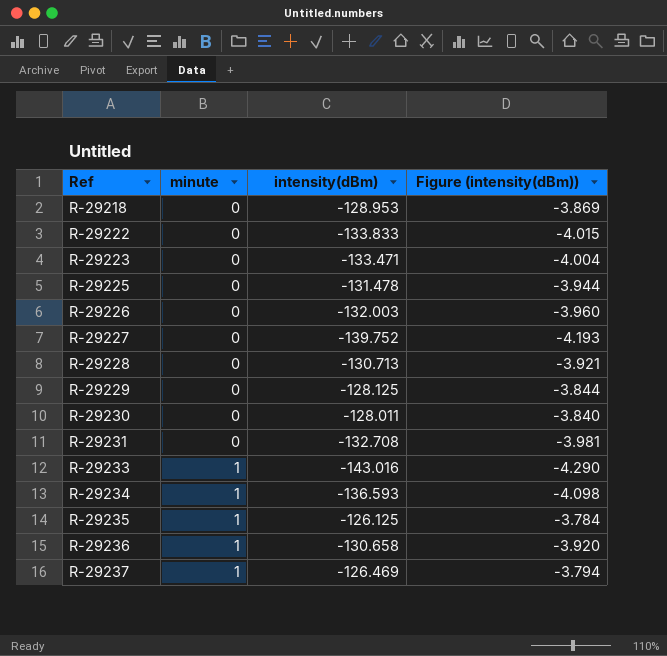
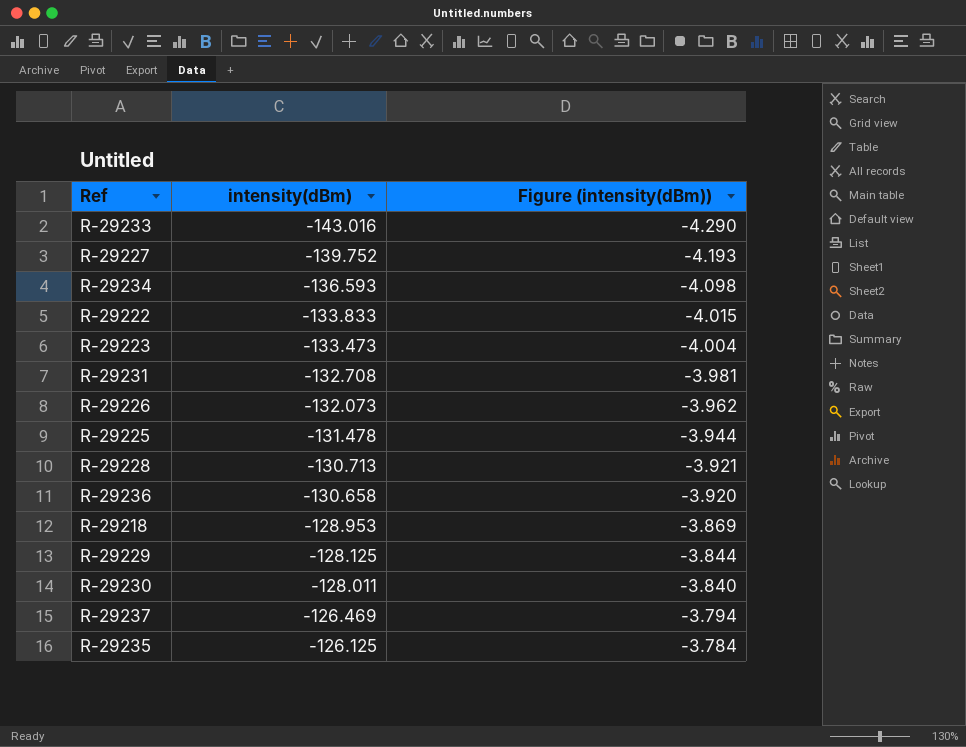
row order: Ref ascending -> intensity(dBm) ascending
column minute | position: 2 -> none
R-29223 | intensity(dBm): -133.471 -> -133.473
R-29226 | intensity(dBm): -132.003 -> -132.073
R-29226 | Figure (intensity(dBm)): -3.960 -> -3.962

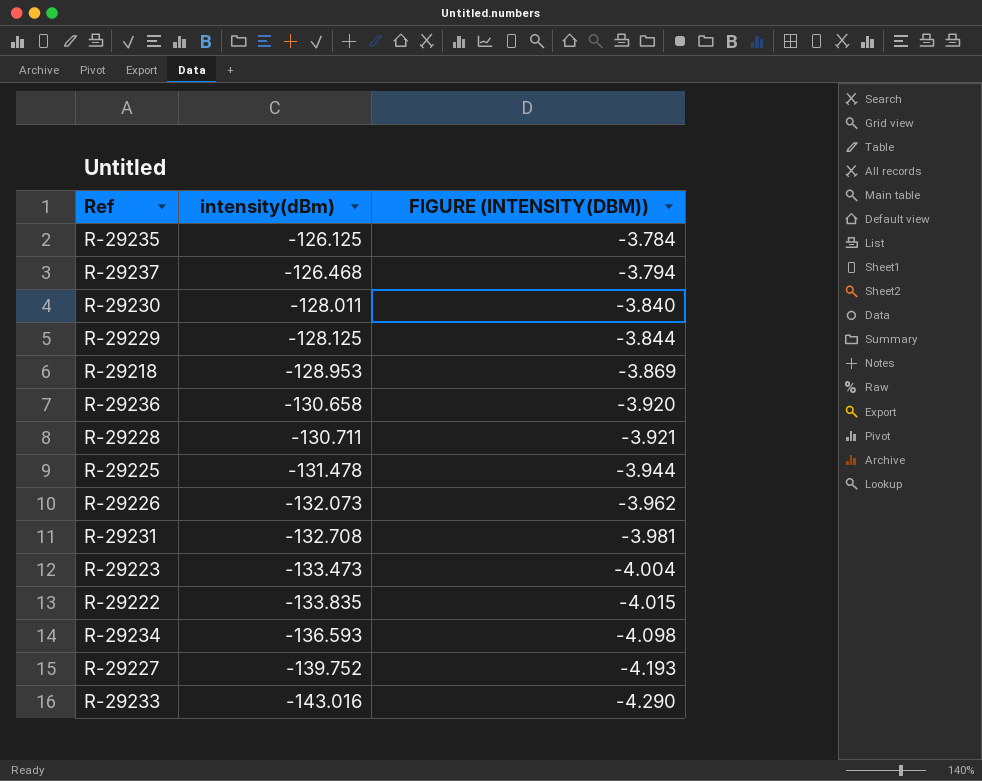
row order: intensity(dBm) ascending -> intensity(dBm) descending
column name: Figure (intensity(dBm)) -> FIGURE (INTENSITY(DBM))
R-29237 | intensity(dBm): -126.469 -> -126.468
R-29228 | intensity(dBm): -130.713 -> -130.711
R-29222 | intensity(dBm): -133.833 -> -133.835

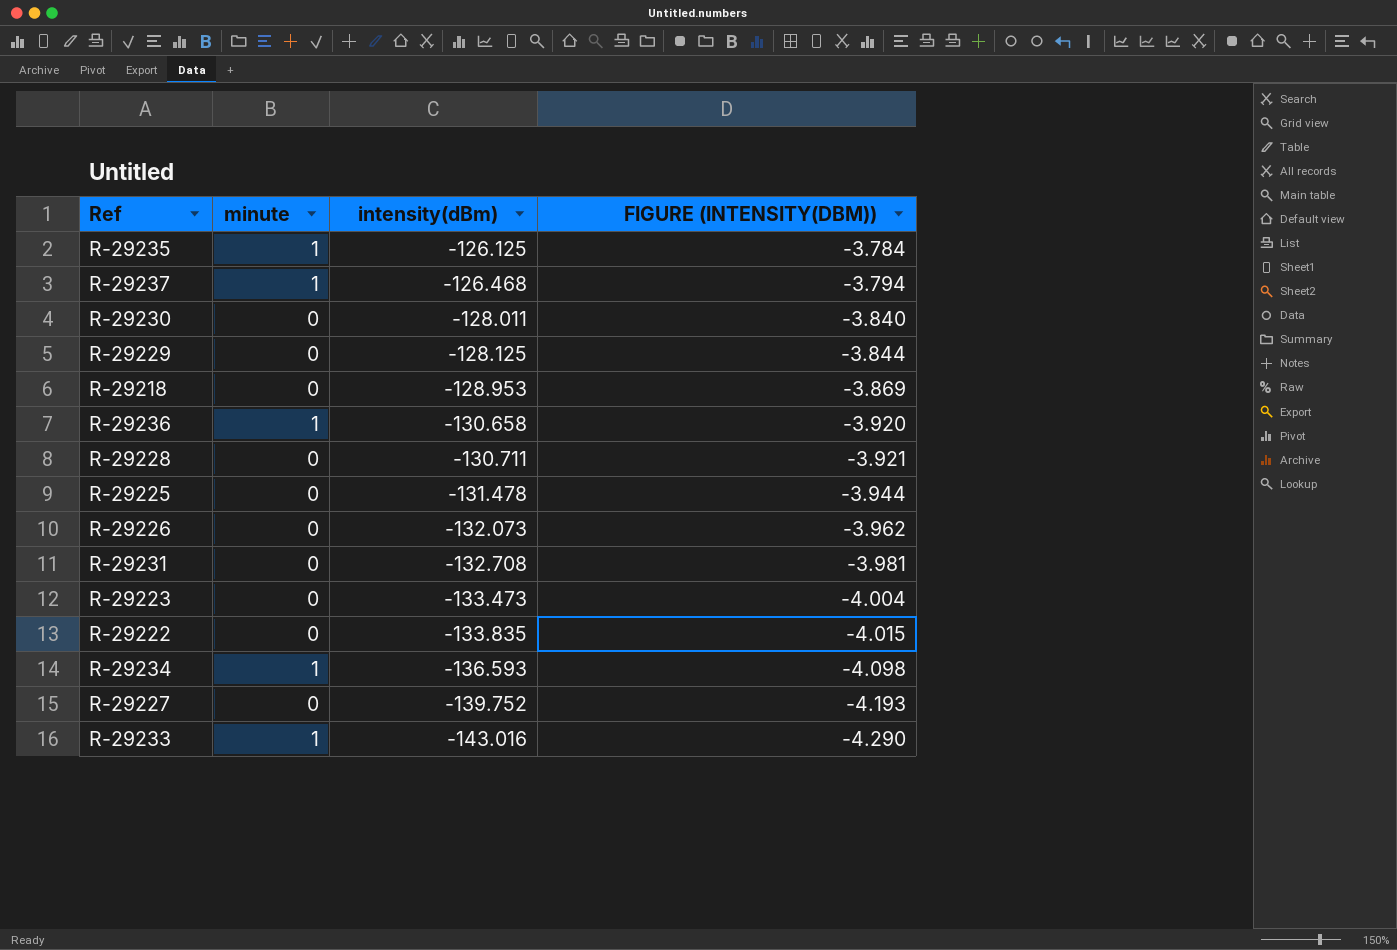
column minute | position: none -> 2

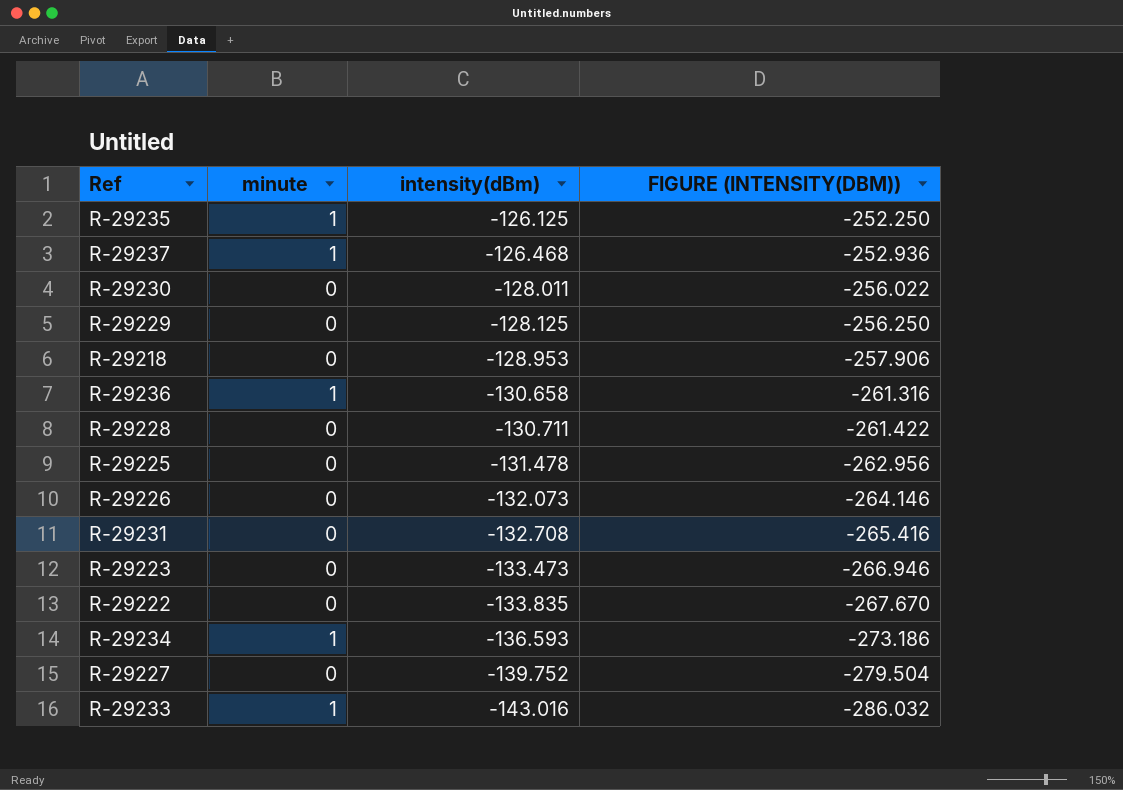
column FIGURE (INTENSITY(DBM)) | formula: [intensity(dBm)] * 0.03 -> [intensity(dBm)] * 2

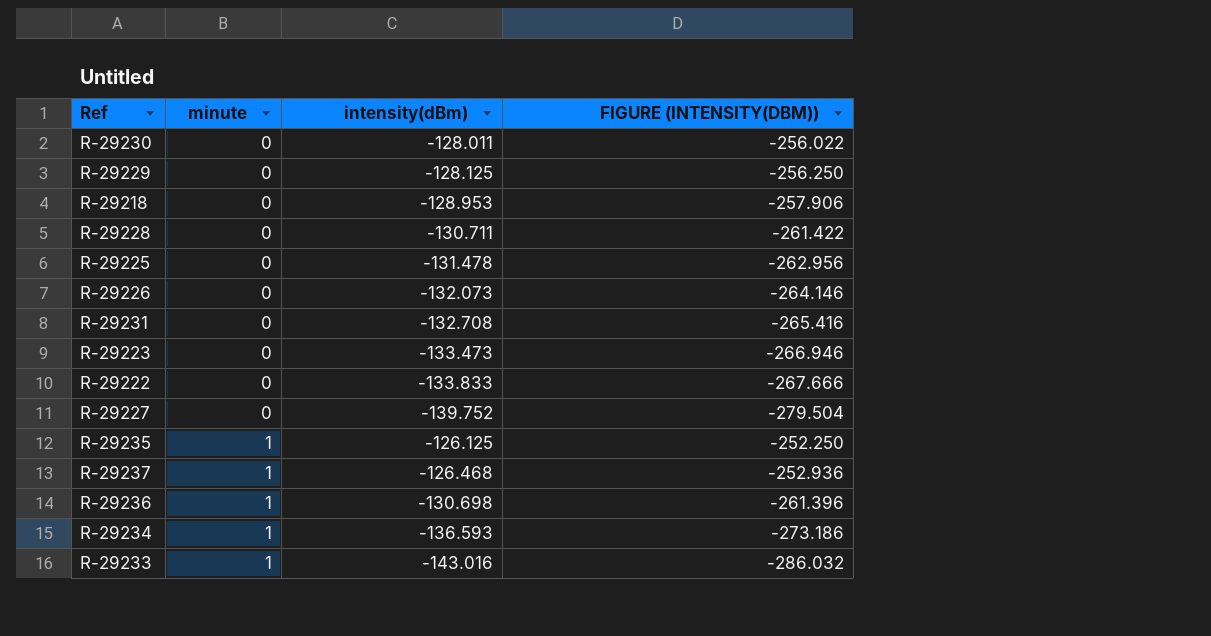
row order: intensity(dBm) descending -> minute ascending
R-29222 | intensity(dBm): -133.835 -> -133.833
R-29222 | FIGURE (INTENSITY(DBM)): -267.670 -> -267.666
R-29236 | intensity(dBm): -130.658 -> -130.698
R-29236 | FIGURE (INTENSITY(DBM)): -261.316 -> -261.396

